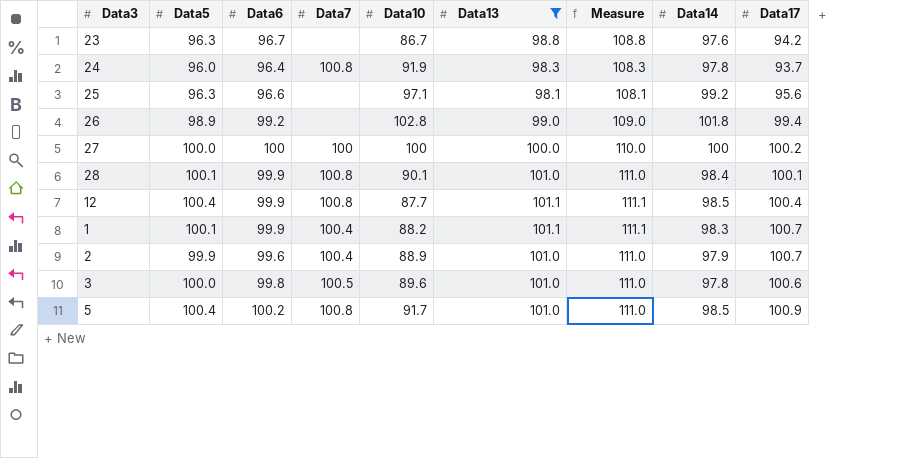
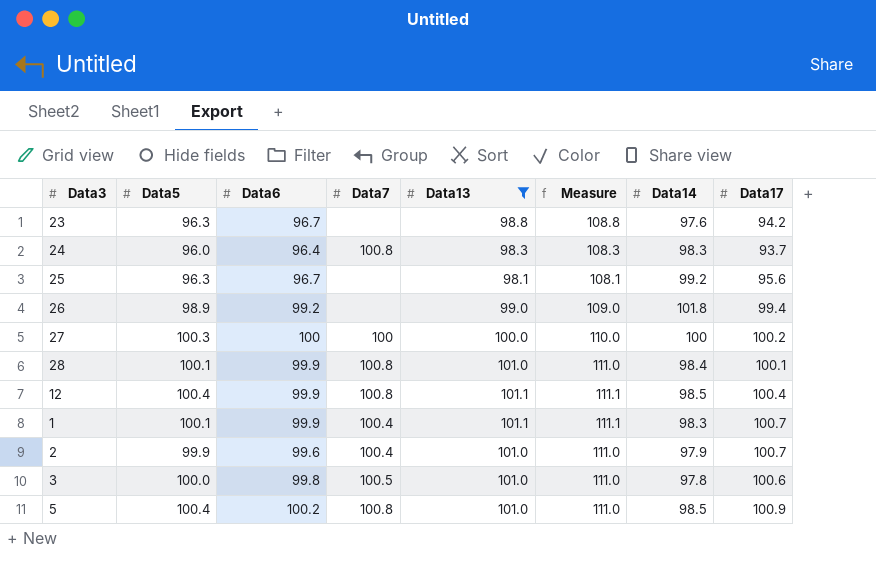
column Data10 | position: 5 -> none
24 | Data14: 97.8 -> 98.3
25 | Data6: 96.6 -> 96.7
27 | Data5: 100.0 -> 100.3

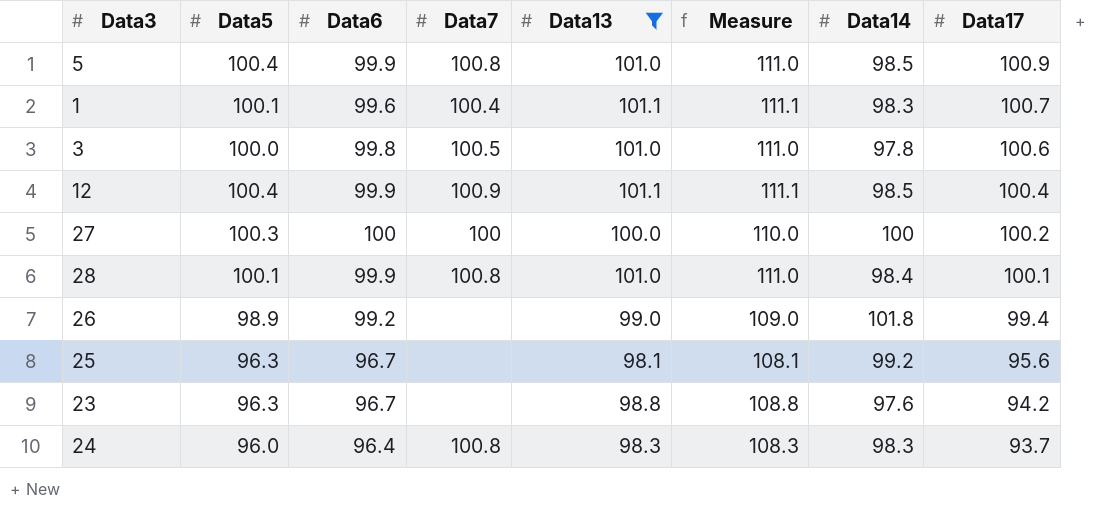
row order: none -> Data17 descending
row 2: 99.9 | 99.6 | 100.4 | 101.0 | 111.0 | 97.9 | 100.7 -> none
5 | Data6: 100.2 -> 99.9
1 | Data6: 99.9 -> 99.6
12 | Data7: 100.8 -> 100.9

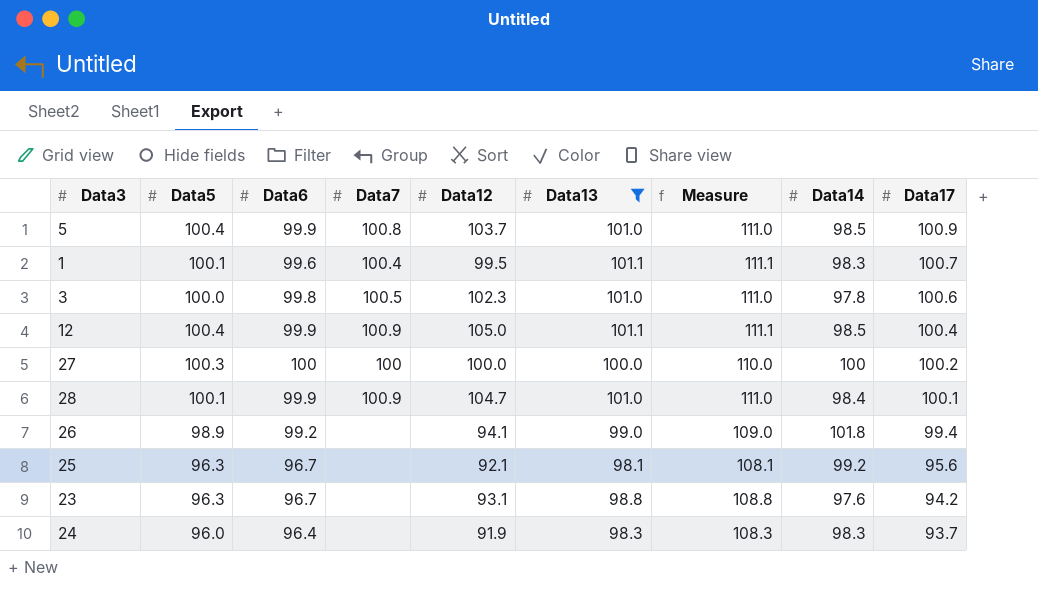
column Data12 | position: none -> 5
28 | Data7: 100.8 -> 100.9
24 | Data7: 100.8 -> none

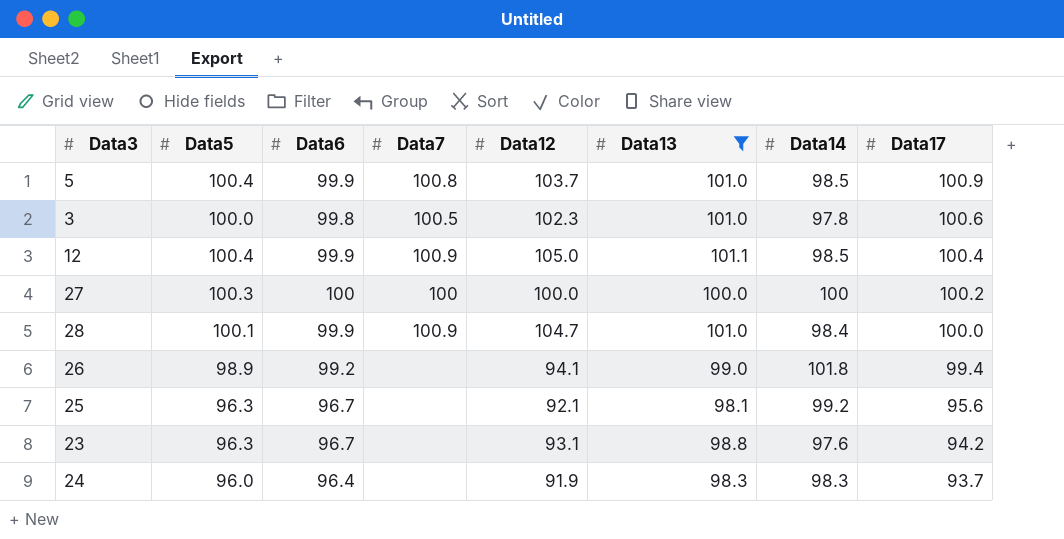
column Measure | formula: [Data13] + 10 -> none
row 1: 100.1 | 99.6 | 100.4 | 99.5 | 101.1 | 111.1 | 98.3 | 100.7 -> none
28 | Data17: 100.1 -> 100.0

